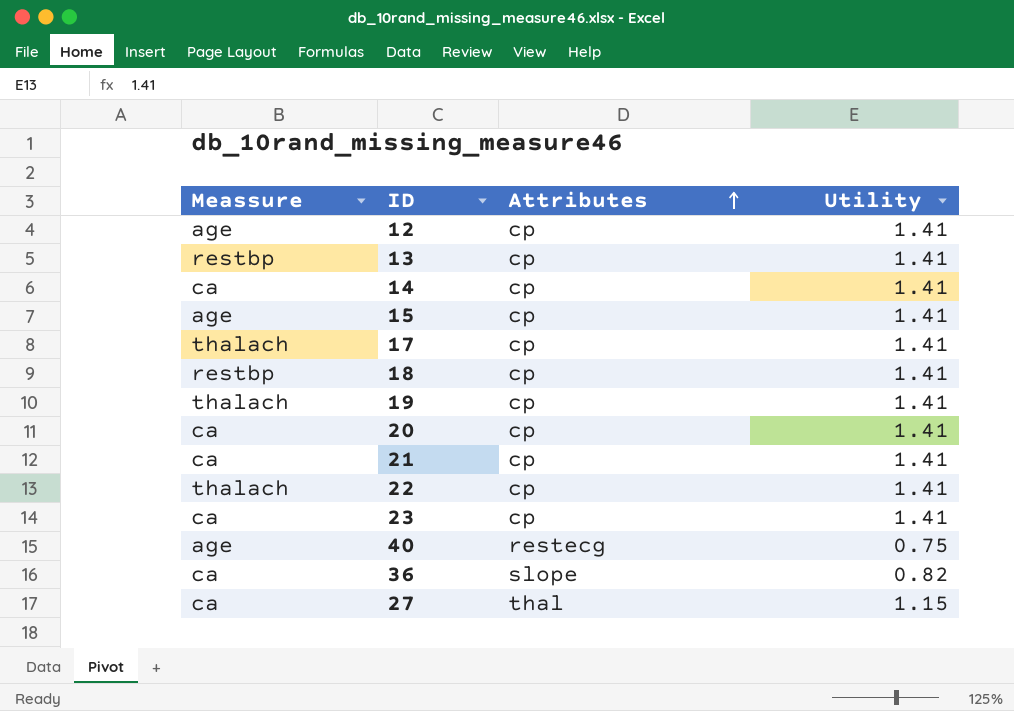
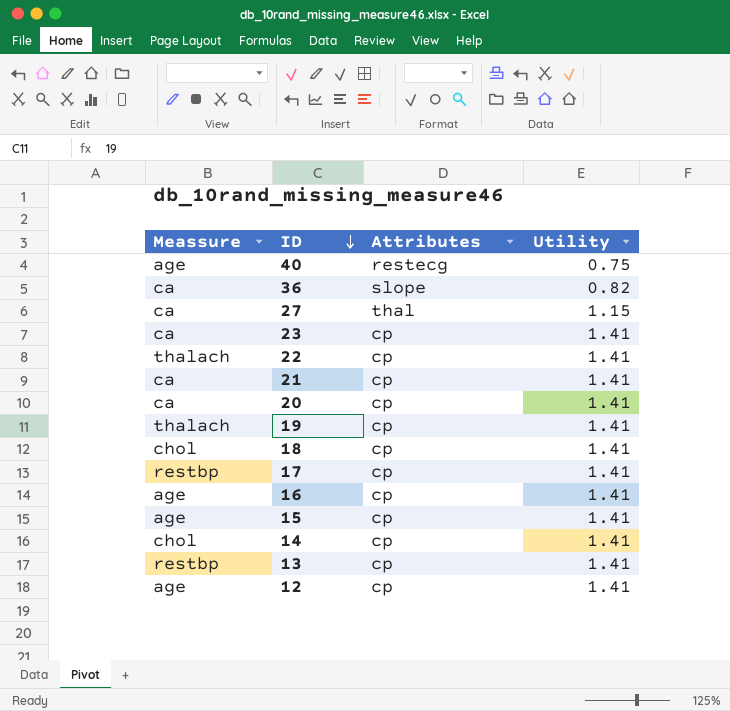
row order: Attributes ascending -> ID descending
18 | Meassure: restbp -> chol
17 | Meassure: thalach -> restbp
row 16: none -> age | cp | 1.41
14 | Meassure: ca -> chol

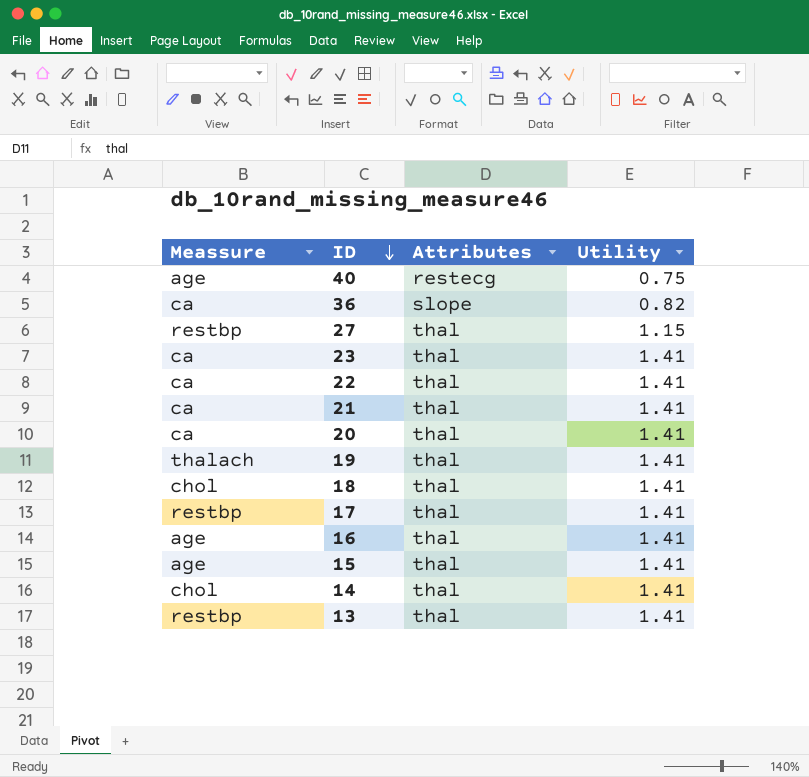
row 12: age | cp | 1.41 -> none
27 | Meassure: ca -> restbp
23 | Attributes: cp -> thal
22 | Meassure: thalach -> ca
22 | Attributes: cp -> thal
21 | Attributes: cp -> thal
20 | Attributes: cp -> thal
19 | Attributes: cp -> thal
18 | Attributes: cp -> thal
17 | Attributes: cp -> thal
16 | Attributes: cp -> thal
15 | Attributes: cp -> thal
14 | Attributes: cp -> thal
13 | Attributes: cp -> thal

